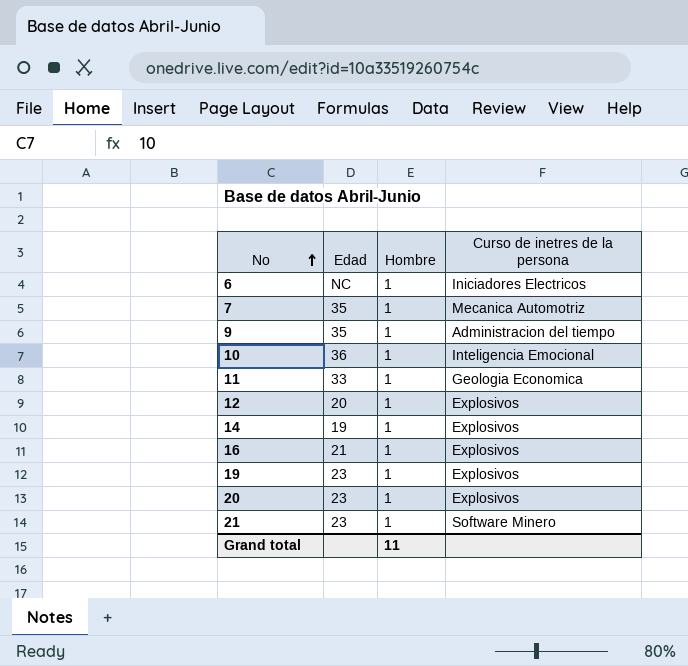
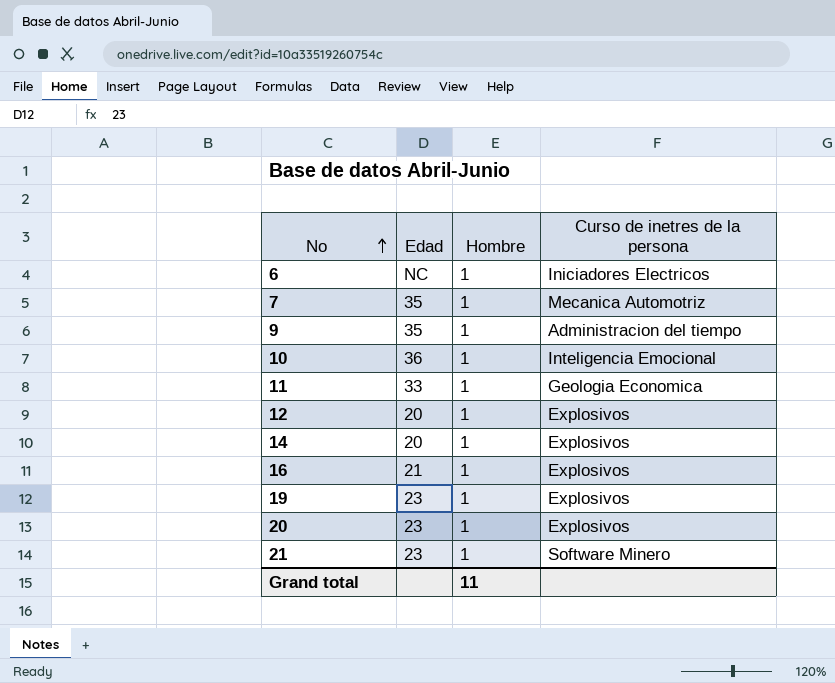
14 | Edad: 19 -> 20

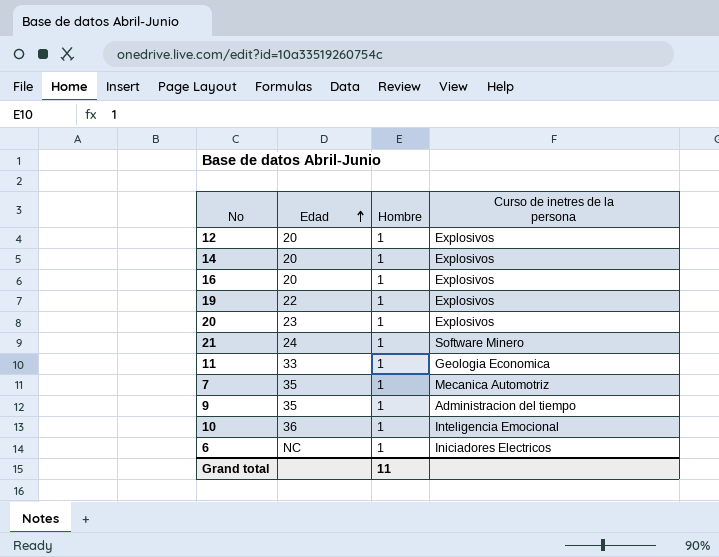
row order: No ascending -> Edad ascending
16 | Edad: 21 -> 20
19 | Edad: 23 -> 22
21 | Edad: 23 -> 24

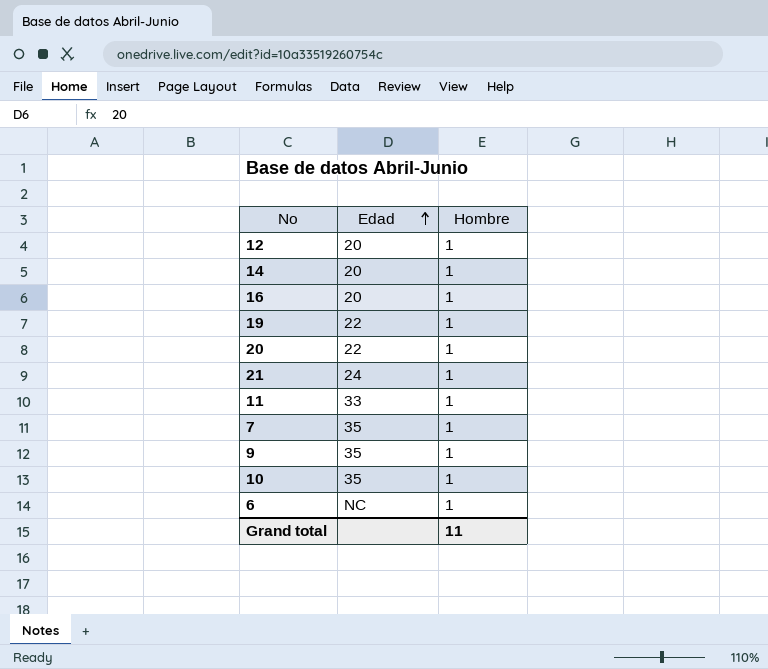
column Curso de inetres de la persona | position: 4 -> none
20 | Edad: 23 -> 22
10 | Edad: 36 -> 35

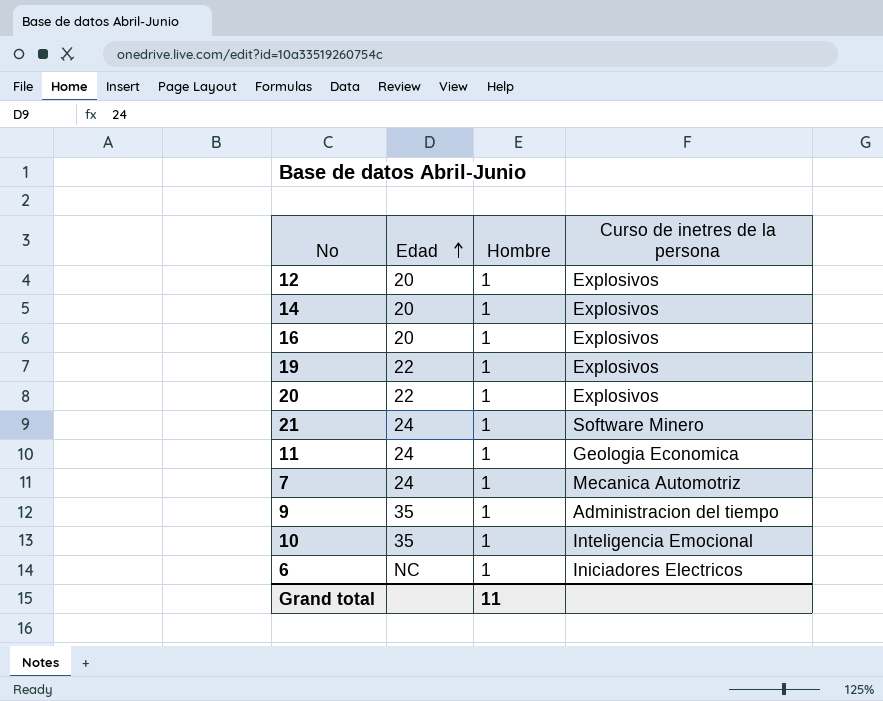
column Curso de inetres de la persona | position: none -> 4
11 | Edad: 33 -> 24
7 | Edad: 35 -> 24

